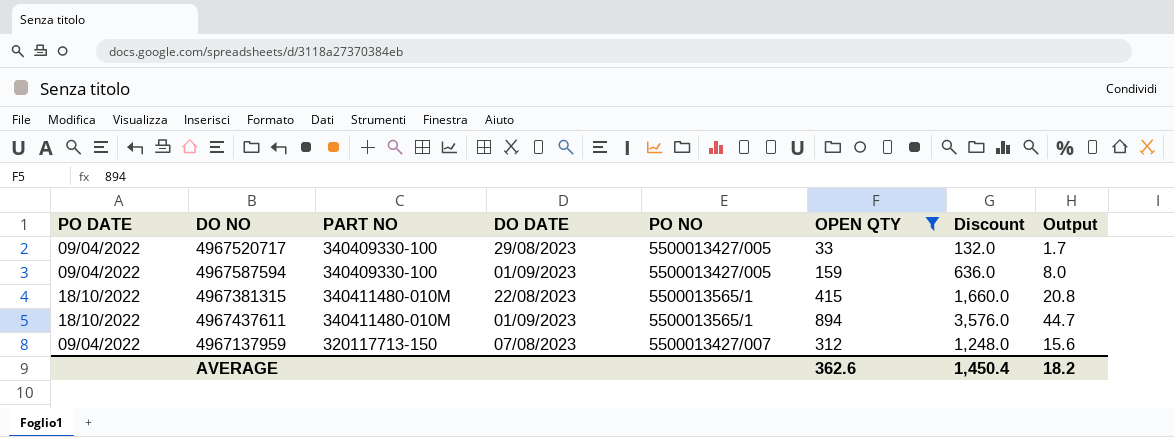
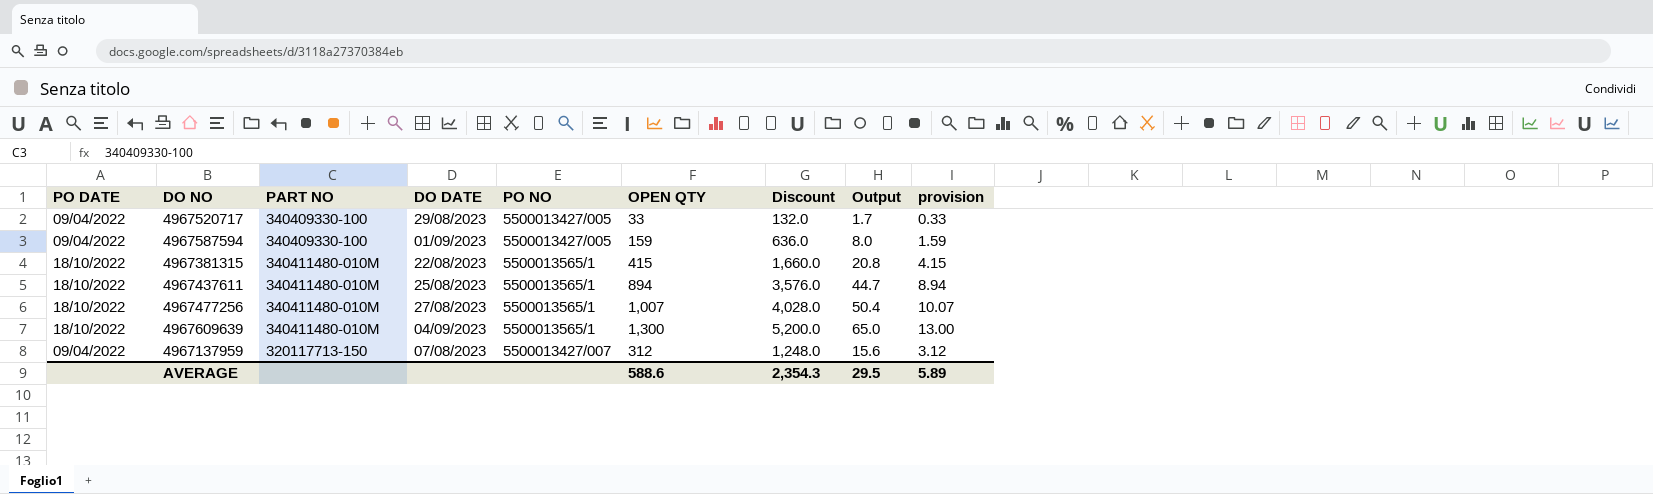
filter: OPEN QTY <= 894 -> none
column provision | formula: none -> [OPEN QTY] * 0.01
4967437611 | DO DATE: 01/09/2023 -> 25/08/2023
AVERAGE | OPEN QTY: 362.6 -> 588.6
AVERAGE | Discount: 1,450.4 -> 2,354.3
AVERAGE | Output: 18.2 -> 29.5

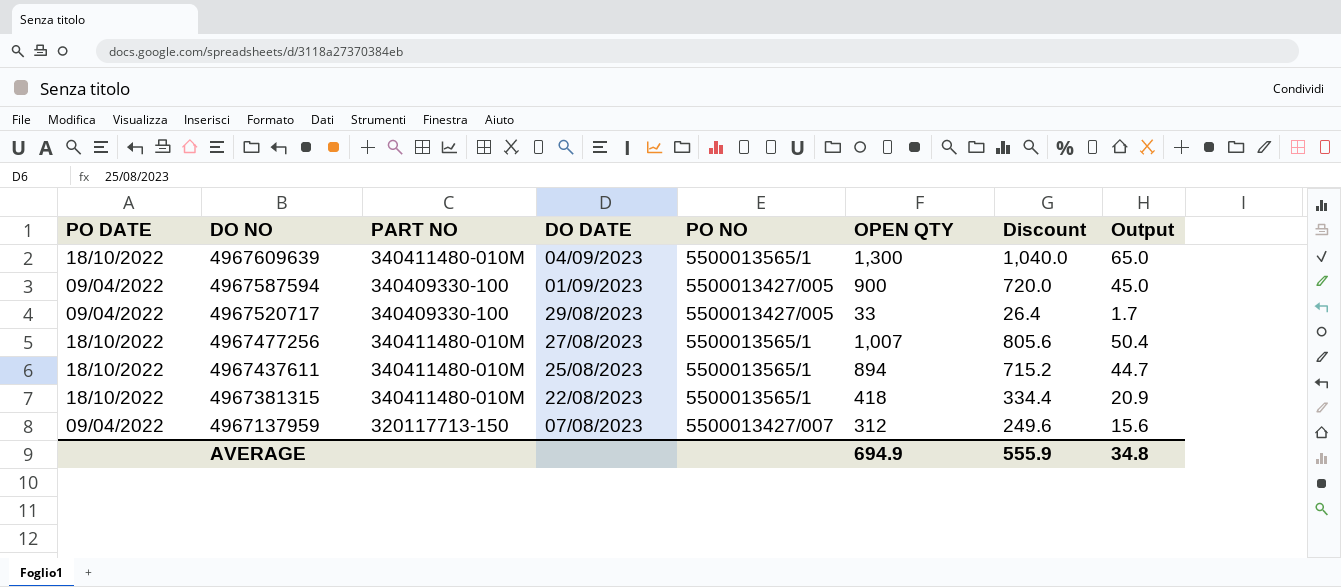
row order: none -> DO NO descending
column provision | formula: [OPEN QTY] * 0.01 -> none
column Discount | formula: [OPEN QTY] * 4 -> [OPEN QTY] * 0.8
4967587594 | OPEN QTY: 159 -> 900
4967587594 | Output: 8.0 -> 45.0
4967381315 | OPEN QTY: 415 -> 418
4967381315 | Output: 20.8 -> 20.9
AVERAGE | OPEN QTY: 588.6 -> 694.9
AVERAGE | Discount: 2,354.3 -> 555.9
AVERAGE | Output: 29.5 -> 34.8

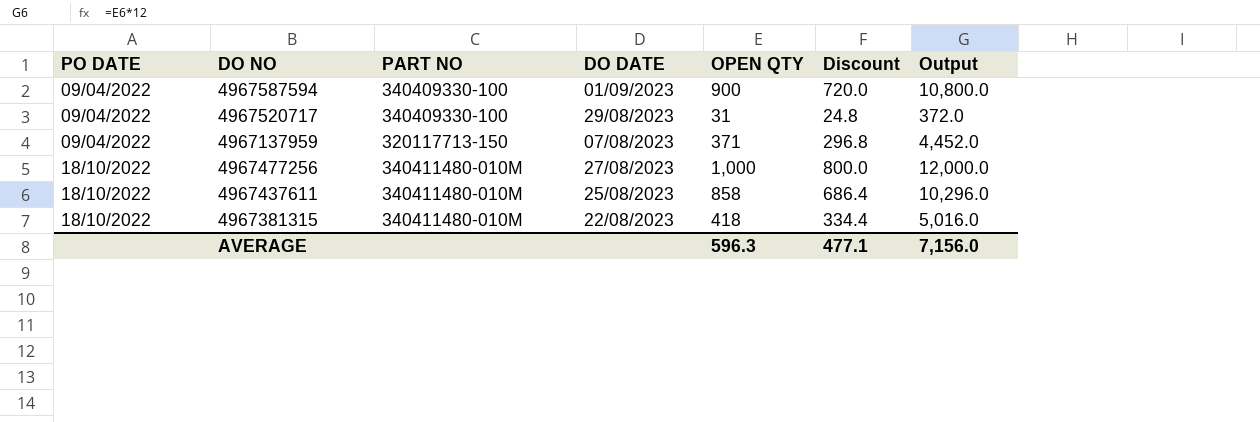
row order: DO NO descending -> PO DATE ascending
column PO NO | position: 5 -> none
column Output | formula: [OPEN QTY] * 0.05 -> [OPEN QTY] * 12
row 4967609639: 18/10/2022 | 340411480-010M | 04/09/2023 | 5500013565/1 | 1,300 | 1,040.0 | 65.0 -> none
4967520717 | OPEN QTY: 33 -> 31
4967520717 | Discount: 26.4 -> 24.8
4967137959 | OPEN QTY: 312 -> 371
4967137959 | Discount: 249.6 -> 296.8
4967477256 | OPEN QTY: 1,007 -> 1,000
4967477256 | Discount: 805.6 -> 800.0
4967437611 | OPEN QTY: 894 -> 858
4967437611 | Discount: 715.2 -> 686.4
AVERAGE | OPEN QTY: 694.9 -> 596.3
AVERAGE | Discount: 555.9 -> 477.1
AVERAGE | Output: 34.8 -> 7,156.0

